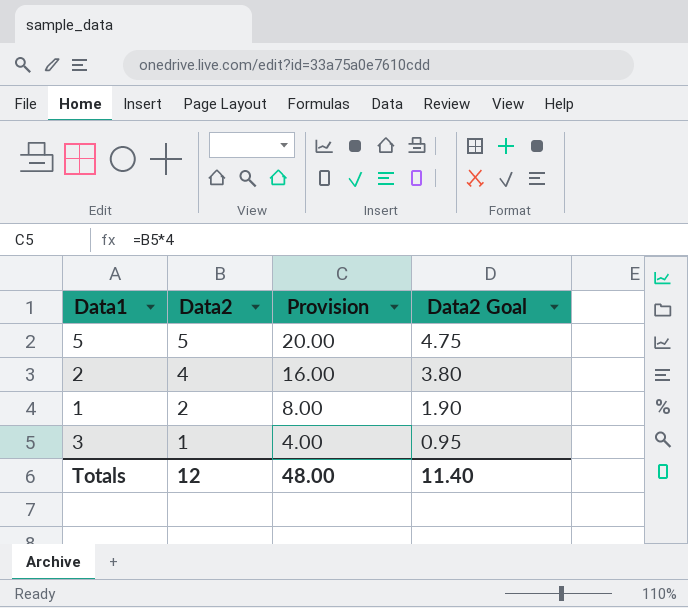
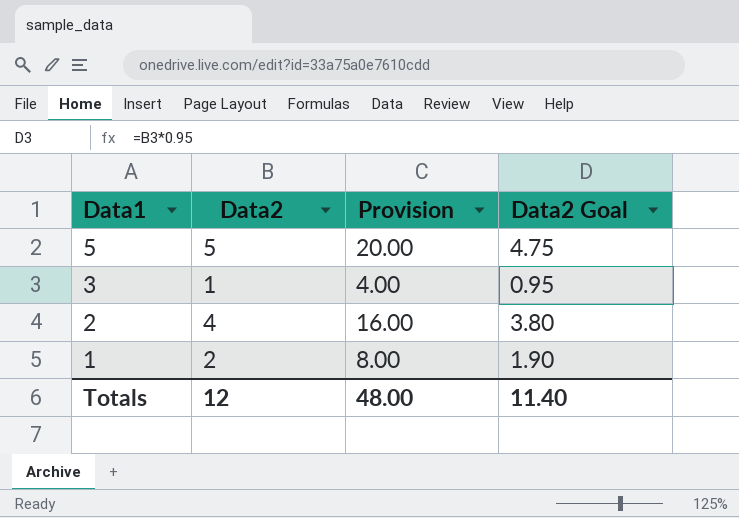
row order: Data2 descending -> Data1 descending

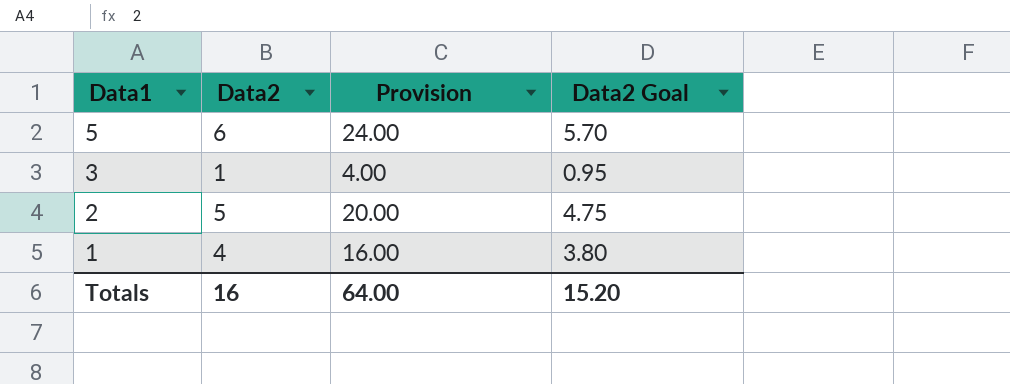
5 | Data2: 5 -> 6
5 | Provision: 20.00 -> 24.00
5 | Data2 Goal: 4.75 -> 5.70
2 | Data2: 4 -> 5
2 | Provision: 16.00 -> 20.00
2 | Data2 Goal: 3.80 -> 4.75
1 | Data2: 2 -> 4
1 | Provision: 8.00 -> 16.00
1 | Data2 Goal: 1.90 -> 3.80
Totals | Data2: 12 -> 16
Totals | Provision: 48.00 -> 64.00
Totals | Data2 Goal: 11.40 -> 15.20

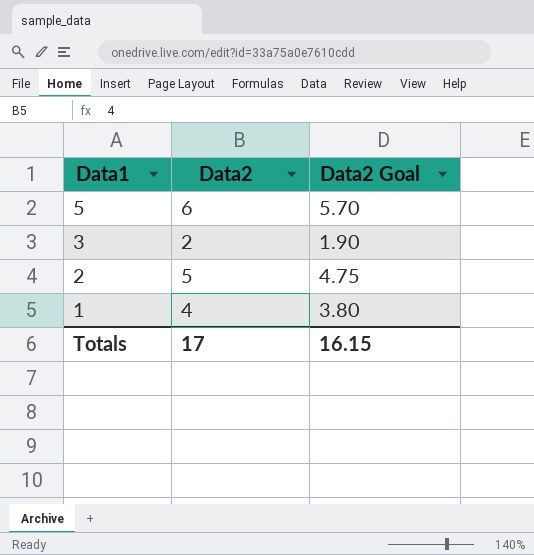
column Provision | formula: [Data2] * 4 -> none
3 | Data2: 1 -> 2
3 | Data2 Goal: 0.95 -> 1.90
Totals | Data2: 16 -> 17
Totals | Data2 Goal: 15.20 -> 16.15

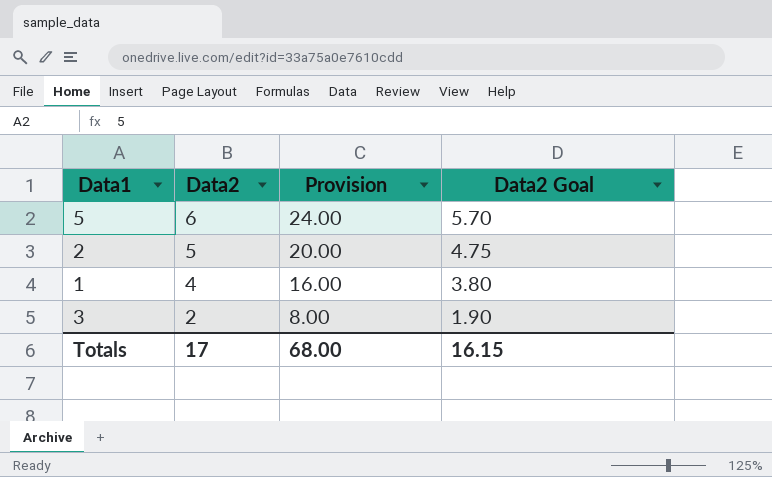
row order: Data1 descending -> Data2 descending
column Provision | formula: none -> [Data2] * 4

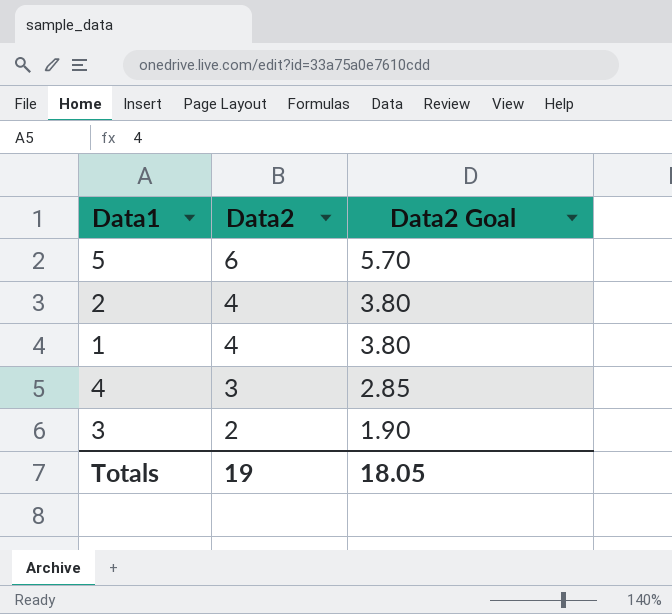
column Provision | formula: [Data2] * 4 -> none
2 | Data2: 5 -> 4
2 | Data2 Goal: 4.75 -> 3.80
row 4: none -> 3 | 2.85
Totals | Data2: 17 -> 19
Totals | Data2 Goal: 16.15 -> 18.05

